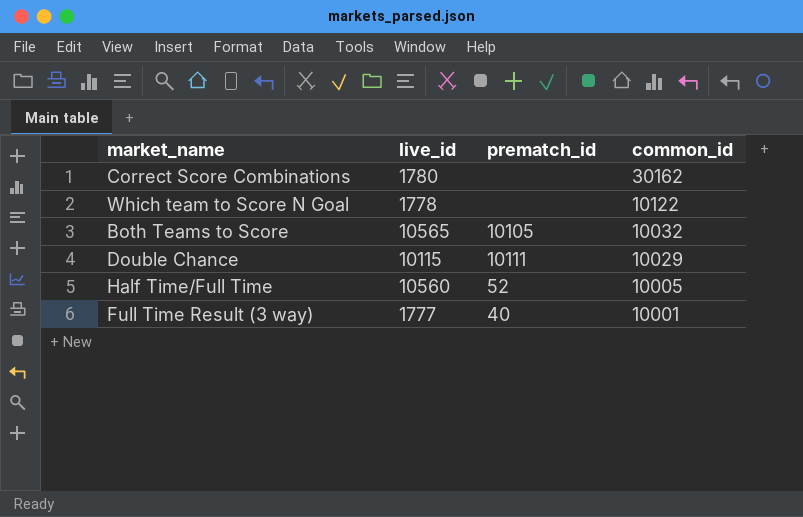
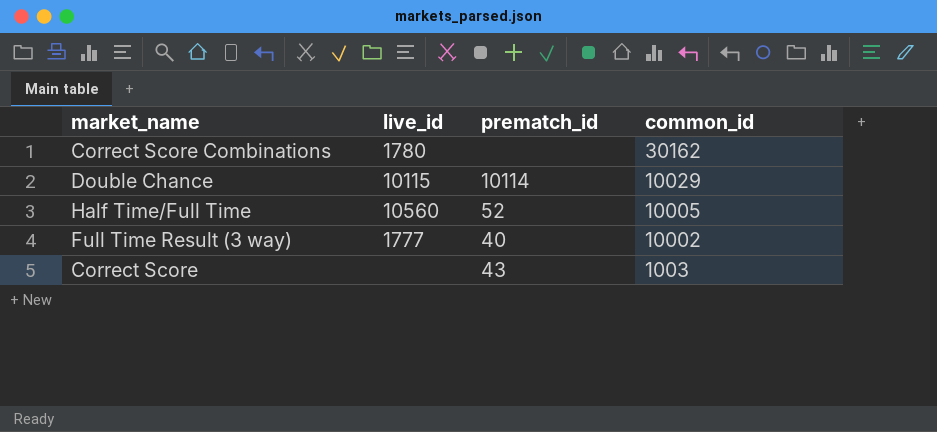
row Which team to Score N Goal: 1778 | none | 10122 -> none
row Both Teams to Score: 10565 | 10105 | 10032 -> none
Double Chance | prematch_id: 10111 -> 10114
Full Time Result (3 way) | common_id: 10001 -> 10002
row Correct Score: none -> none | 43 | 1003

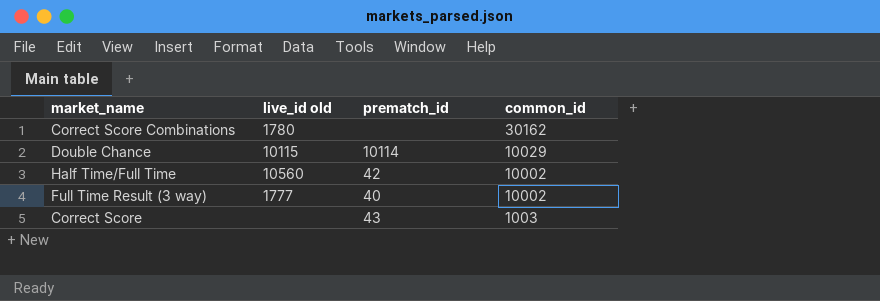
column name: live_id -> live_id old
Half Time/Full Time | prematch_id: 52 -> 42
Half Time/Full Time | common_id: 10005 -> 10002

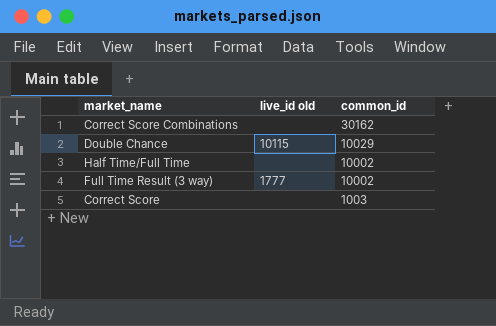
column prematch_id | position: 3 -> none
Correct Score Combinations | live_id old: 1780 -> none
Half Time/Full Time | live_id old: 10560 -> none

